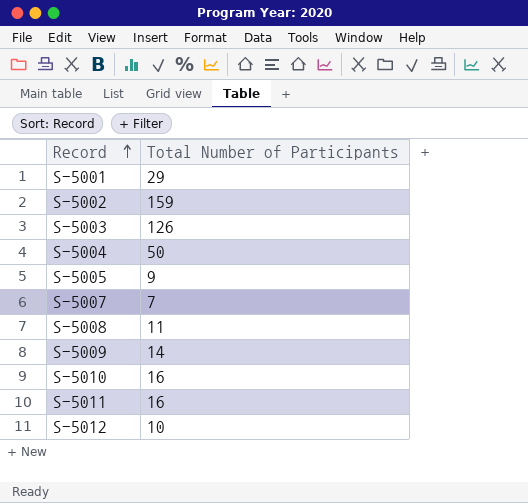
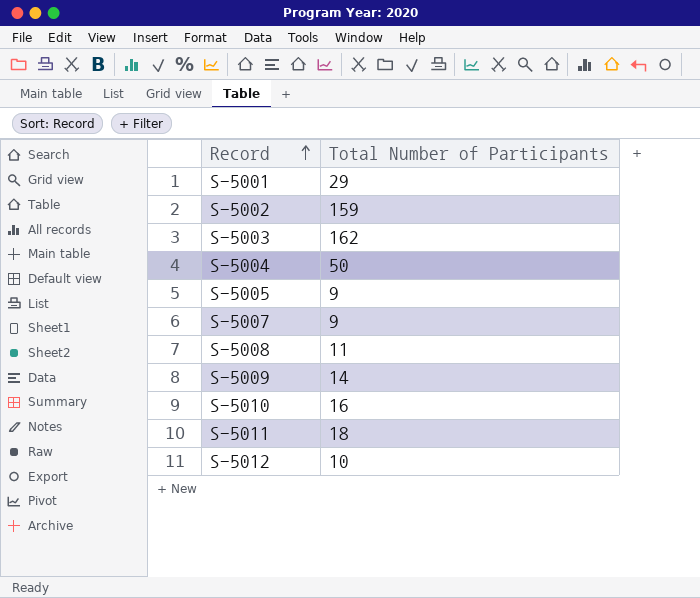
S-5003 | Total Number of Participants: 126 -> 162
S-5007 | Total Number of Participants: 7 -> 9
S-5011 | Total Number of Participants: 16 -> 18

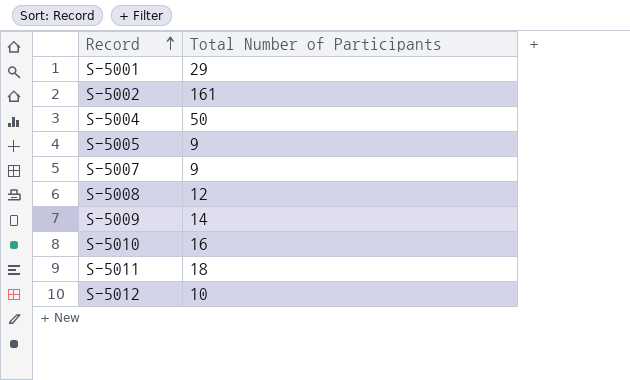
row S-5003: 162 -> none
S-5002 | Total Number of Participants: 159 -> 161
S-5008 | Total Number of Participants: 11 -> 12

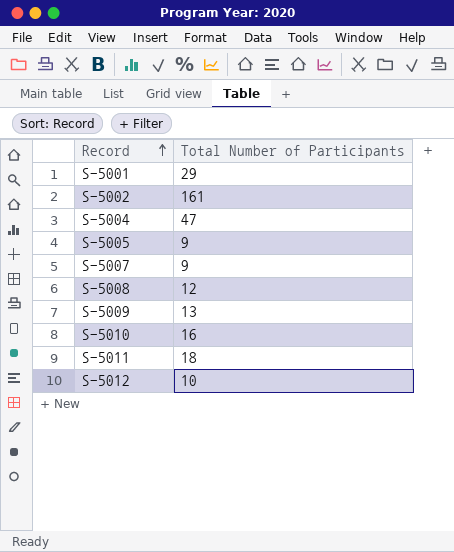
S-5004 | Total Number of Participants: 50 -> 47
S-5009 | Total Number of Participants: 14 -> 13

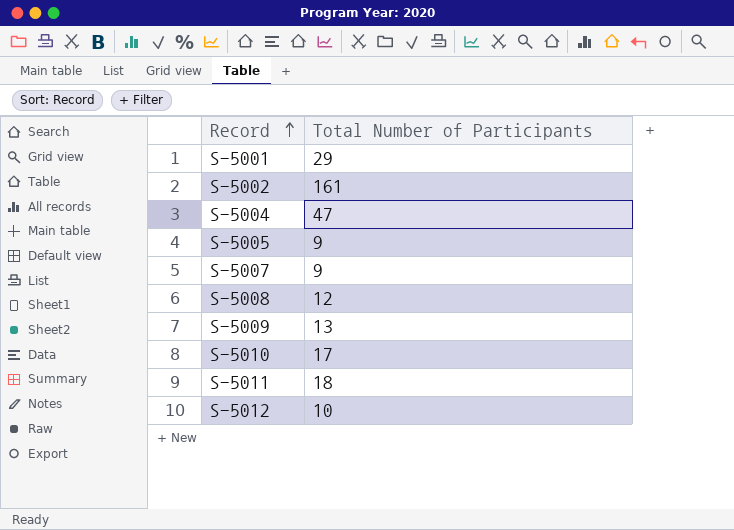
S-5010 | Total Number of Participants: 16 -> 17

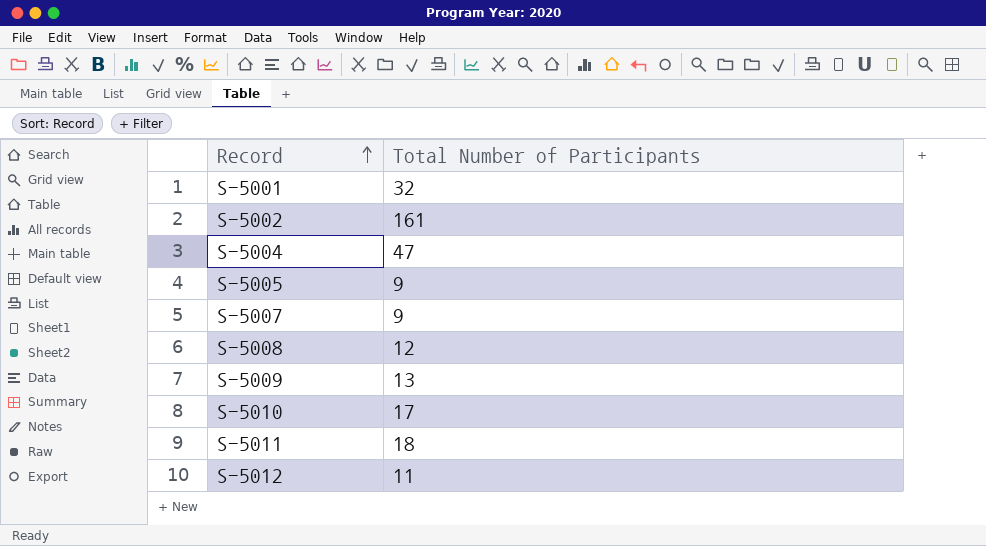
S-5001 | Total Number of Participants: 29 -> 32
S-5012 | Total Number of Participants: 10 -> 11

